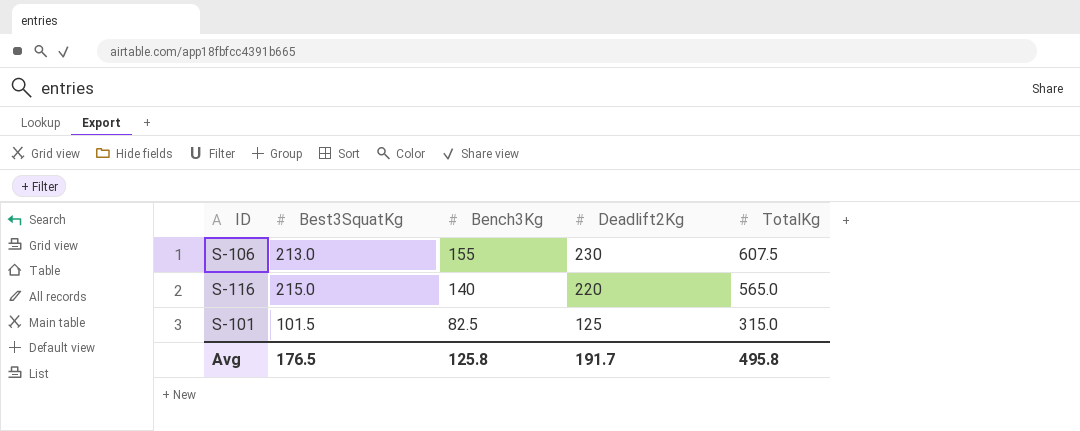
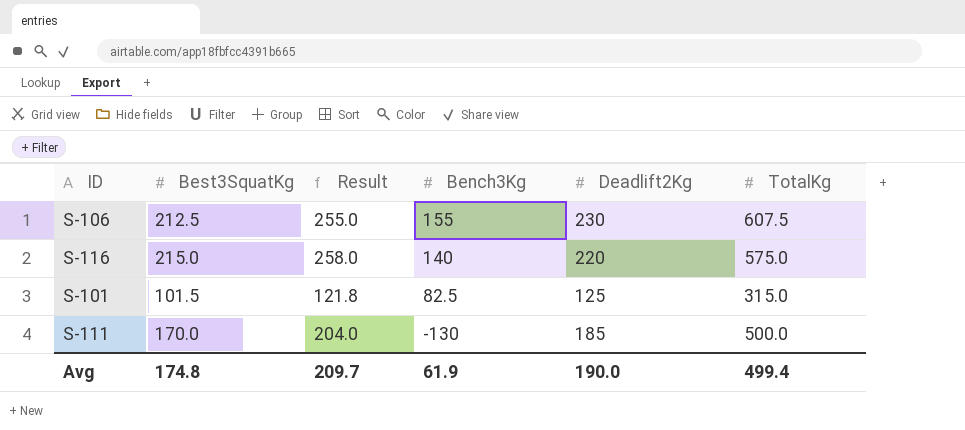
column Result | formula: none -> [Best3SquatKg] * 1.2
S-106 | Best3SquatKg: 213.0 -> 212.5
S-116 | TotalKg: 565.0 -> 575.0
row S-111: none -> 170.0 | 204.0 | -130 | 185 | 500.0
Avg | Best3SquatKg: 176.5 -> 174.8
Avg | Bench3Kg: 125.8 -> 61.9
Avg | Deadlift2Kg: 191.7 -> 190.0
Avg | TotalKg: 495.8 -> 499.4

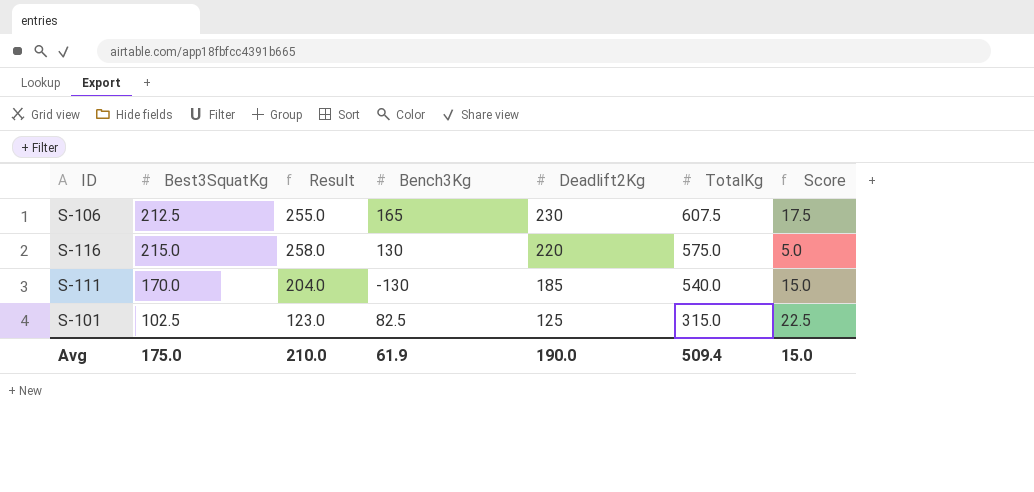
row order: Bench3Kg descending -> Deadlift2Kg descending
column Score | formula: none -> [Deadlift2Kg] - [Best3SquatKg]
S-106 | Bench3Kg: 155 -> 165
S-116 | Bench3Kg: 140 -> 130
S-111 | TotalKg: 500.0 -> 540.0
S-101 | Best3SquatKg: 101.5 -> 102.5
S-101 | Result: 121.8 -> 123.0
Avg | Best3SquatKg: 174.8 -> 175.0
Avg | Result: 209.7 -> 210.0
Avg | TotalKg: 499.4 -> 509.4

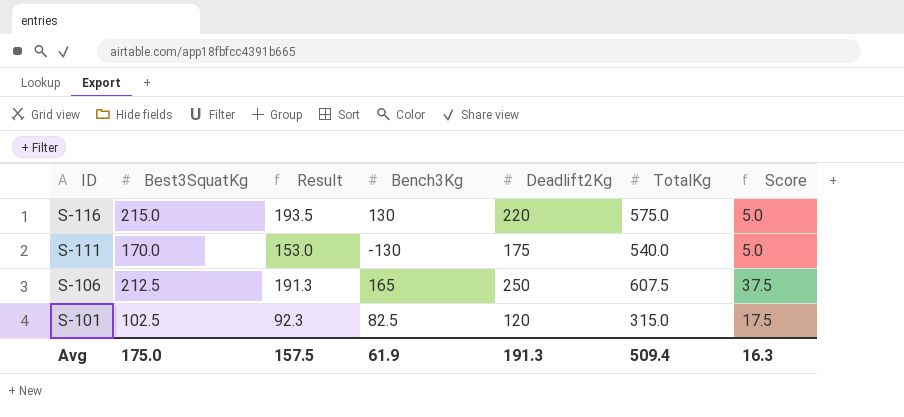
row order: Deadlift2Kg descending -> ID descending
column Result | formula: [Best3SquatKg] * 1.2 -> [Best3SquatKg] * 0.9
S-111 | Deadlift2Kg: 185 -> 175
S-111 | Score: 15.0 -> 5.0
S-106 | Deadlift2Kg: 230 -> 250
S-106 | Score: 17.5 -> 37.5
S-101 | Deadlift2Kg: 125 -> 120
S-101 | Score: 22.5 -> 17.5
Avg | Result: 210.0 -> 157.5
Avg | Deadlift2Kg: 190.0 -> 191.3
Avg | Score: 15.0 -> 16.3

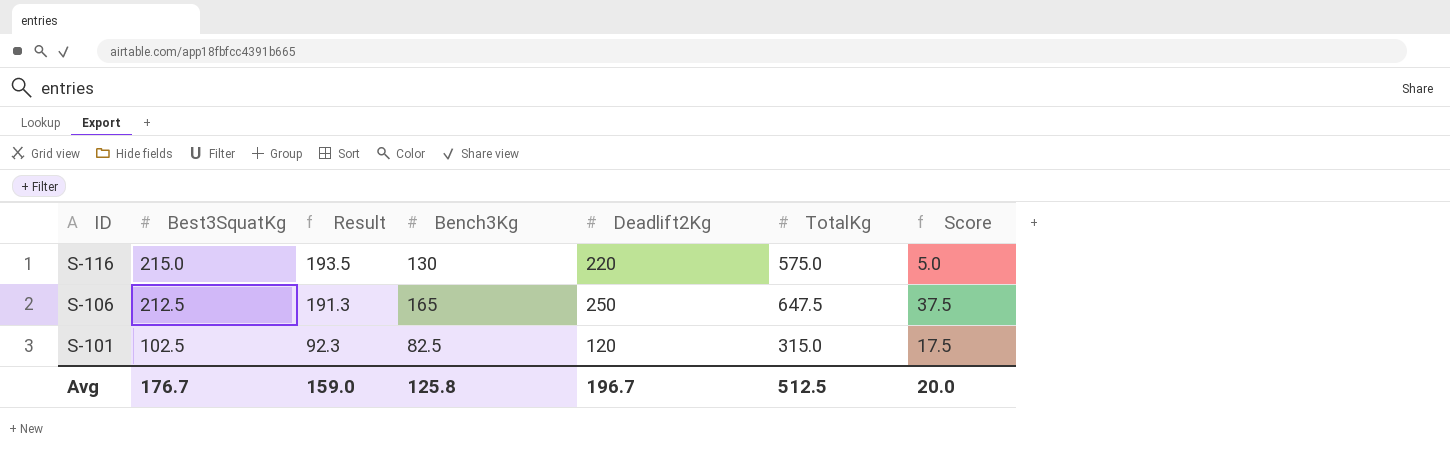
row S-111: 170.0 | 153.0 | -130 | 175 | 540.0 | 5.0 -> none
S-106 | TotalKg: 607.5 -> 647.5
Avg | Best3SquatKg: 175.0 -> 176.7
Avg | Result: 157.5 -> 159.0
Avg | Bench3Kg: 61.9 -> 125.8
Avg | Deadlift2Kg: 191.3 -> 196.7
Avg | TotalKg: 509.4 -> 512.5
Avg | Score: 16.3 -> 20.0

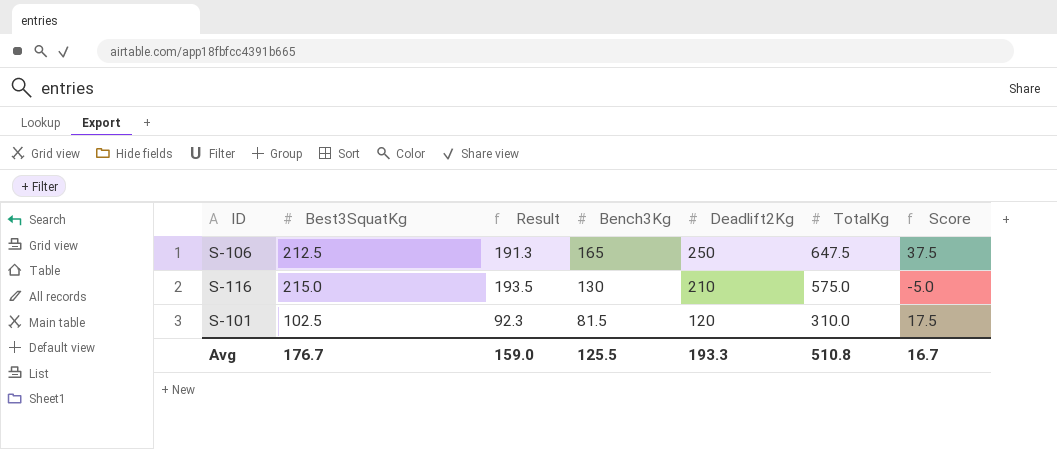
row order: ID descending -> Bench3Kg descending
S-116 | Deadlift2Kg: 220 -> 210
S-116 | Score: 5.0 -> -5.0
S-101 | Bench3Kg: 82.5 -> 81.5
S-101 | TotalKg: 315.0 -> 310.0
Avg | Bench3Kg: 125.8 -> 125.5
Avg | Deadlift2Kg: 196.7 -> 193.3
Avg | TotalKg: 512.5 -> 510.8
Avg | Score: 20.0 -> 16.7

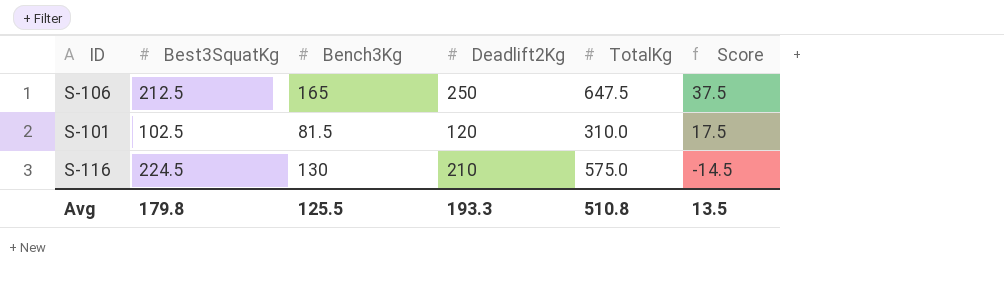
row order: Bench3Kg descending -> Score descending
column Result | formula: [Best3SquatKg] * 0.9 -> none
S-116 | Best3SquatKg: 215.0 -> 224.5
S-116 | Score: -5.0 -> -14.5
Avg | Best3SquatKg: 176.7 -> 179.8
Avg | Score: 16.7 -> 13.5

